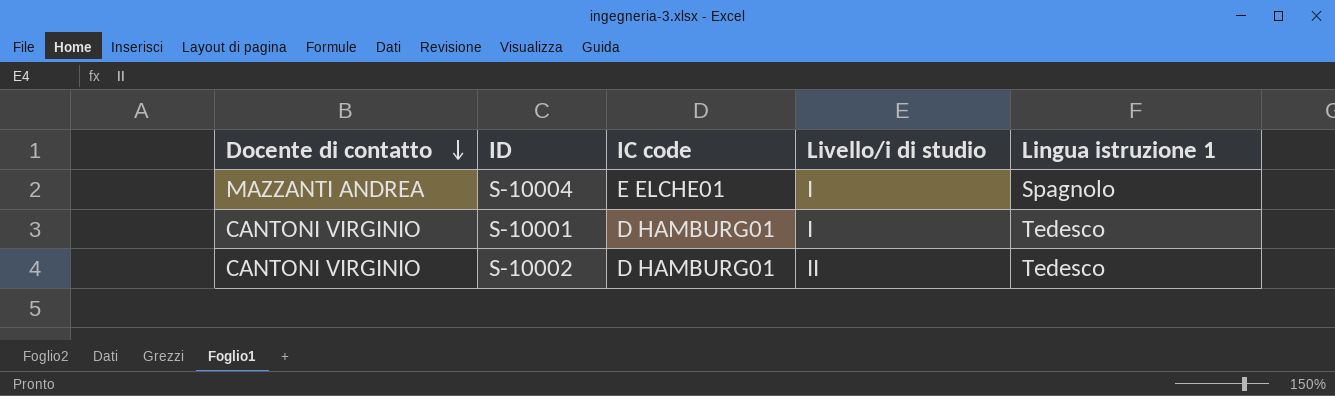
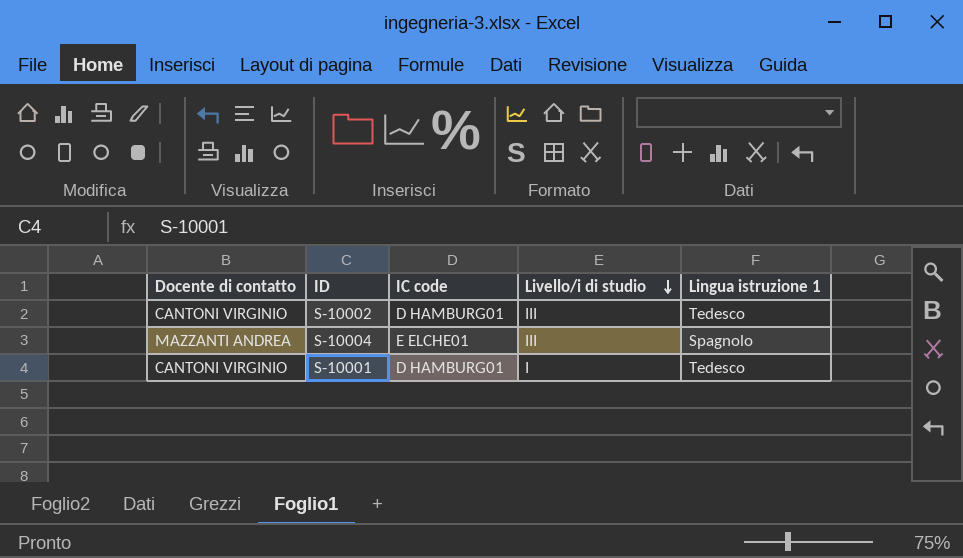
row order: Docente di contatto descending -> Livello/i di studio descending
S-10002 | Livello/i di studio: II -> III
S-10004 | Livello/i di studio: I -> III

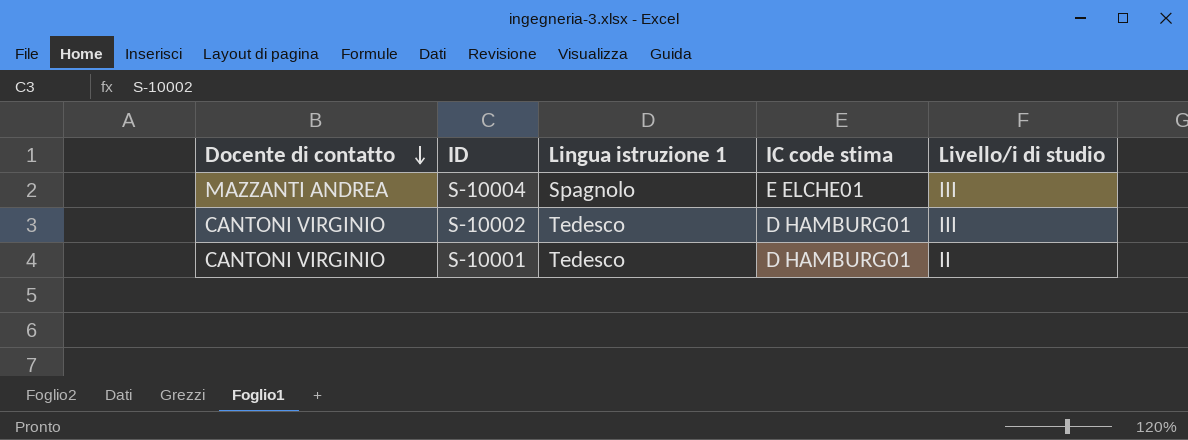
row order: Livello/i di studio descending -> Docente di contatto descending
column Lingua istruzione 1 | position: 5 -> 3
column name: IC code -> IC code stima
S-10001 | Livello/i di studio: I -> II

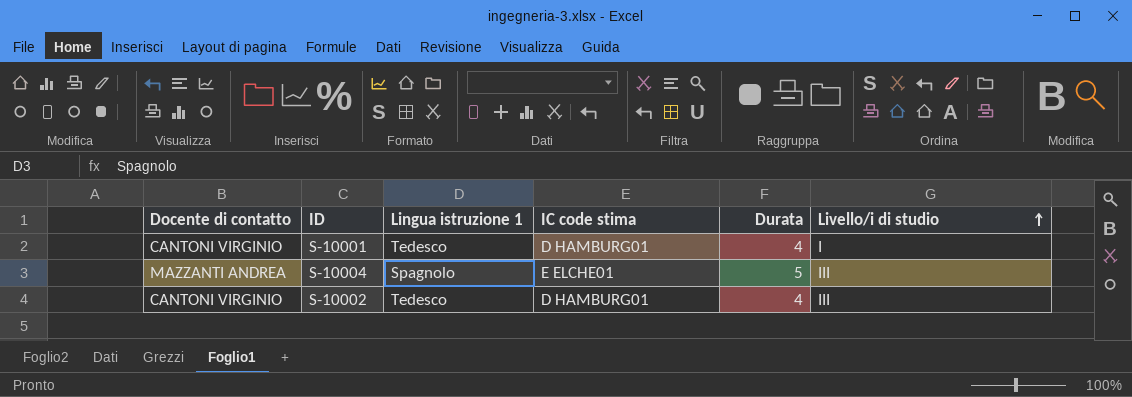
row order: Docente di contatto descending -> Livello/i di studio ascending
column Durata | position: none -> 5
S-10001 | Livello/i di studio: II -> I

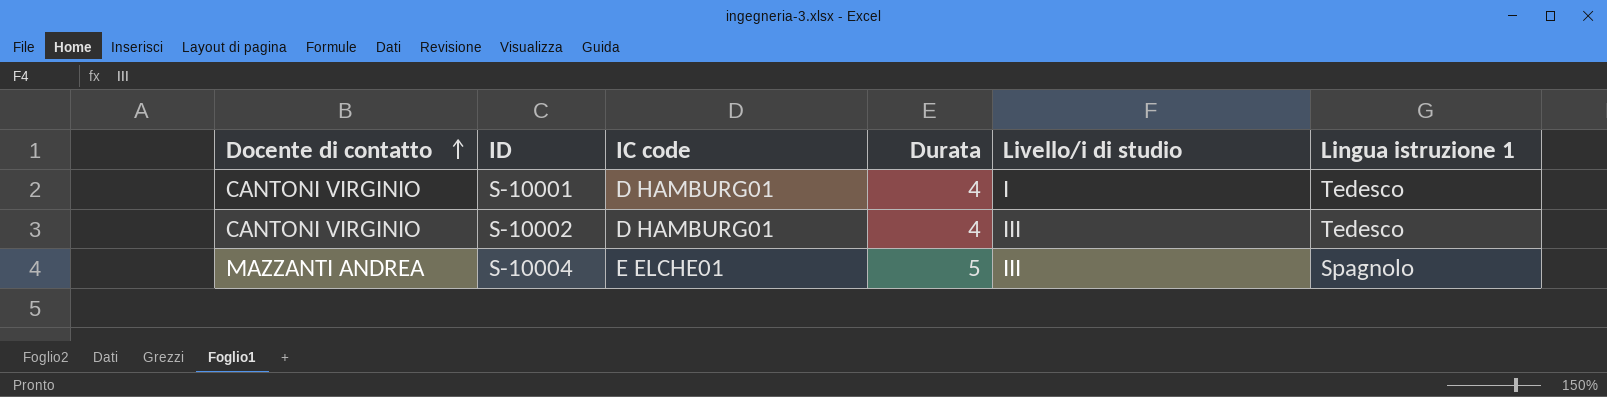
row order: Livello/i di studio ascending -> Docente di contatto ascending
column name: IC code stima -> IC code
column Lingua istruzione 1 | position: 3 -> 6

